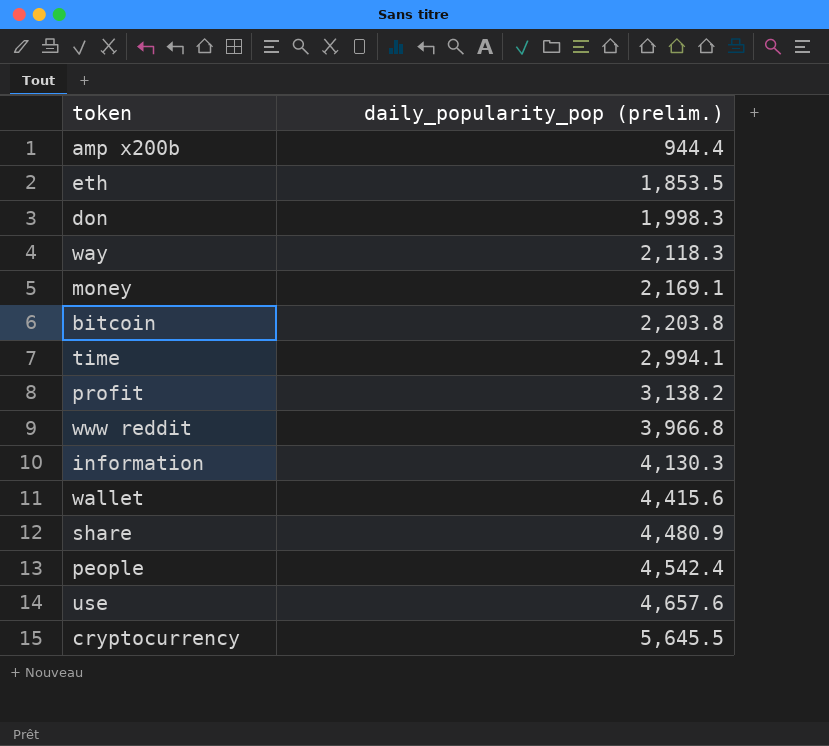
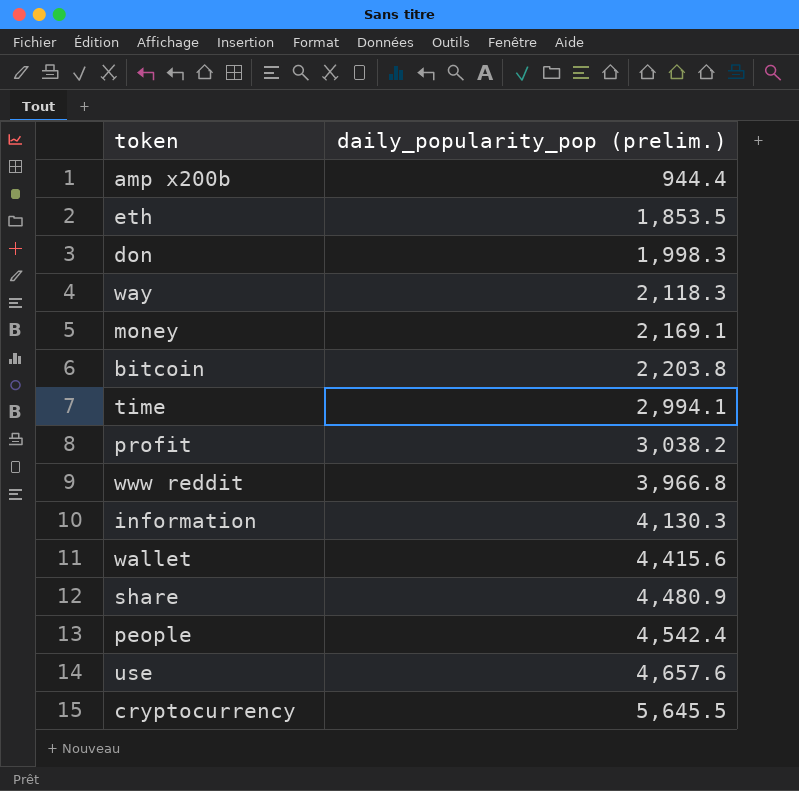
profit | daily_popularity_pop (prelim.): 3,138.2 -> 3,038.2

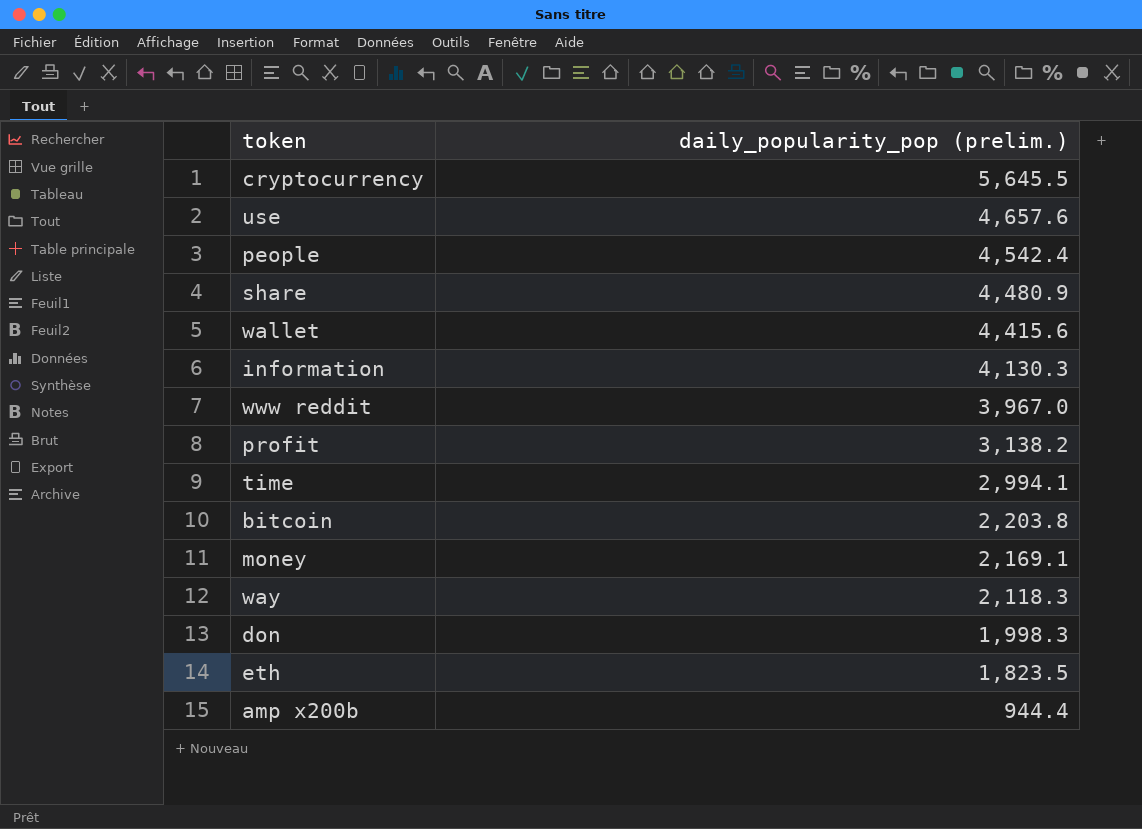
row order: daily_popularity_pop (prelim.) ascending -> daily_popularity_pop (prelim.) descending
www reddit | daily_popularity_pop (prelim.): 3,966.8 -> 3,967.0
profit | daily_popularity_pop (prelim.): 3,038.2 -> 3,138.2
eth | daily_popularity_pop (prelim.): 1,853.5 -> 1,823.5

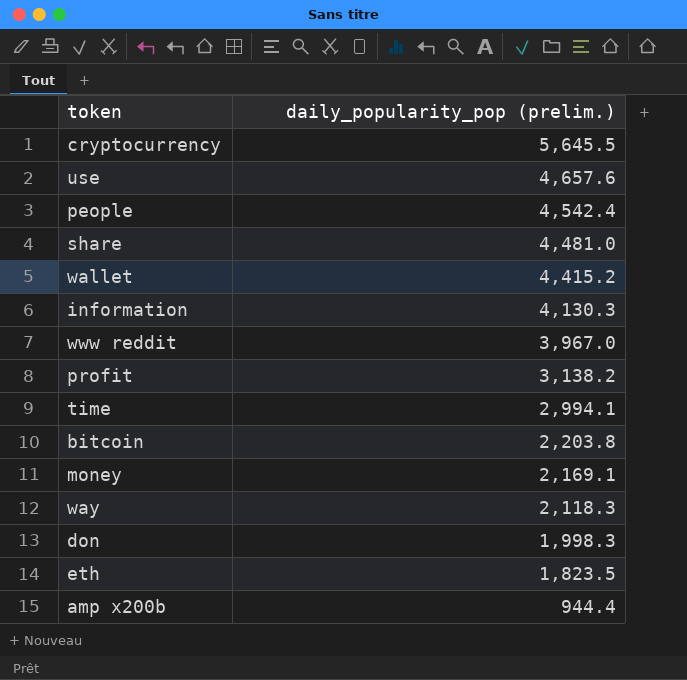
share | daily_popularity_pop (prelim.): 4,480.9 -> 4,481.0
wallet | daily_popularity_pop (prelim.): 4,415.6 -> 4,415.2

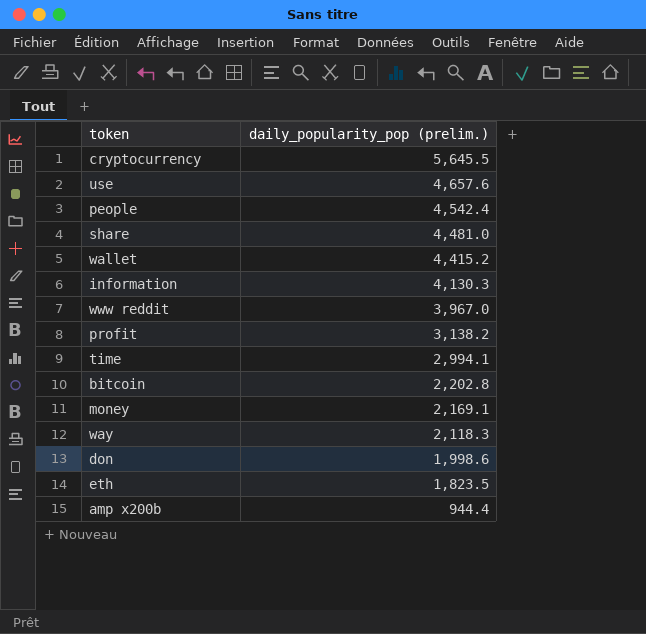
bitcoin | daily_popularity_pop (prelim.): 2,203.8 -> 2,202.8
don | daily_popularity_pop (prelim.): 1,998.3 -> 1,998.6

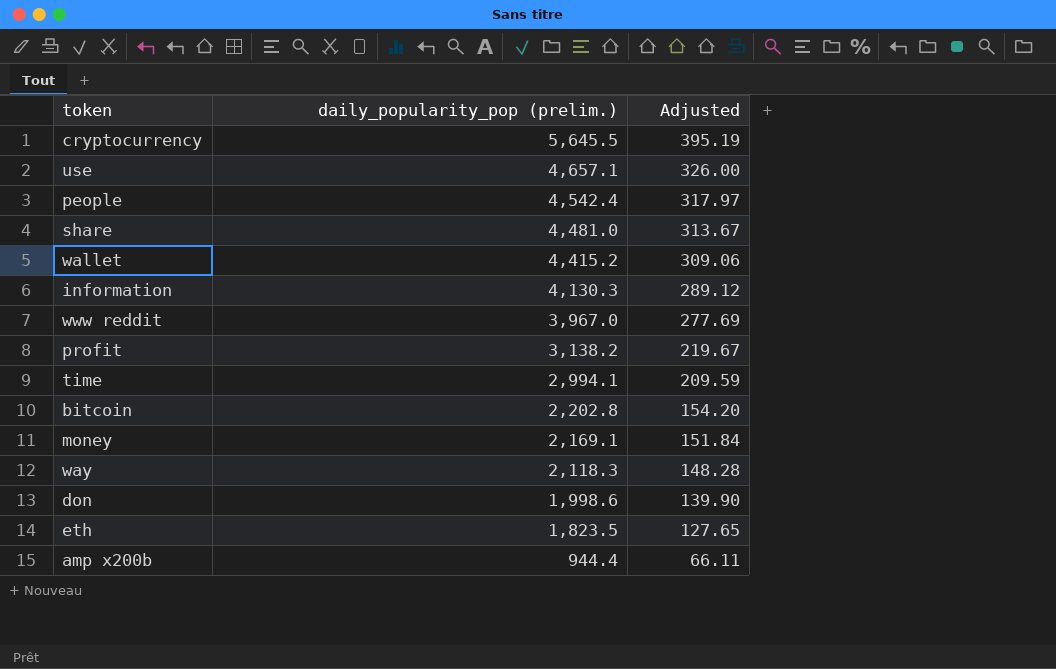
column Adjusted | formula: none -> [daily_popularity_pop (prelim.)] * 0.07
use | daily_popularity_pop (prelim.): 4,657.6 -> 4,657.1

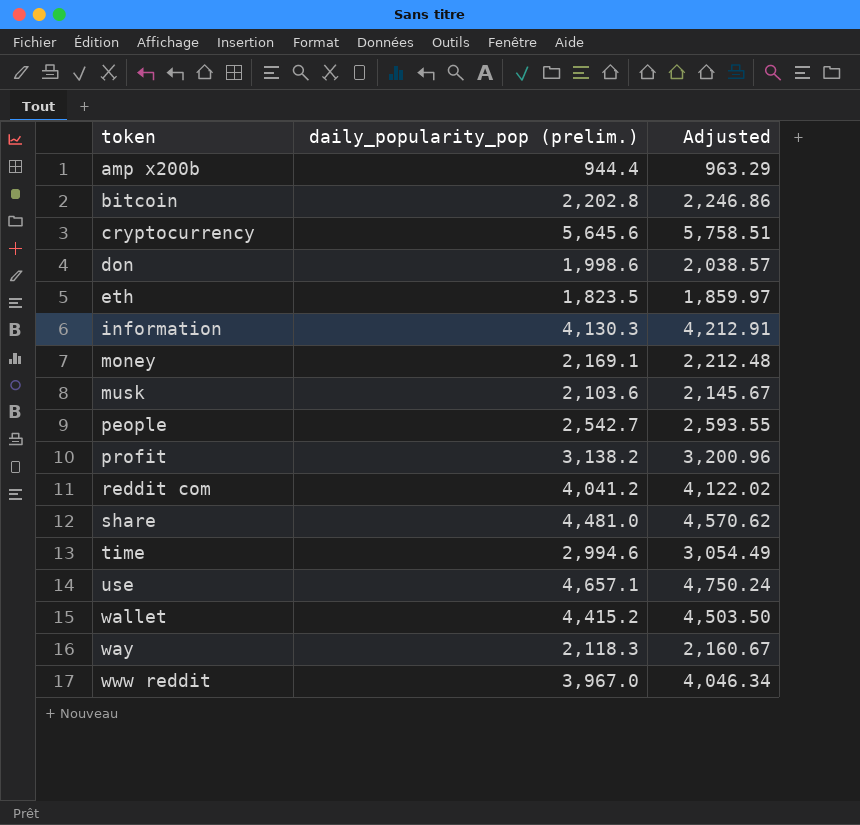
row order: daily_popularity_pop (prelim.) descending -> token ascending
column Adjusted | formula: [daily_popularity_pop (prelim.)] * 0.07 -> [daily_popularity_pop (prelim.)] * 1.02
cryptocurrency | daily_popularity_pop (prelim.): 5,645.5 -> 5,645.6
row musk: none -> 2,103.6 | 2,145.67
people | daily_popularity_pop (prelim.): 4,542.4 -> 2,542.7
row reddit com: none -> 4,041.2 | 4,122.02
time | daily_popularity_pop (prelim.): 2,994.1 -> 2,994.6

